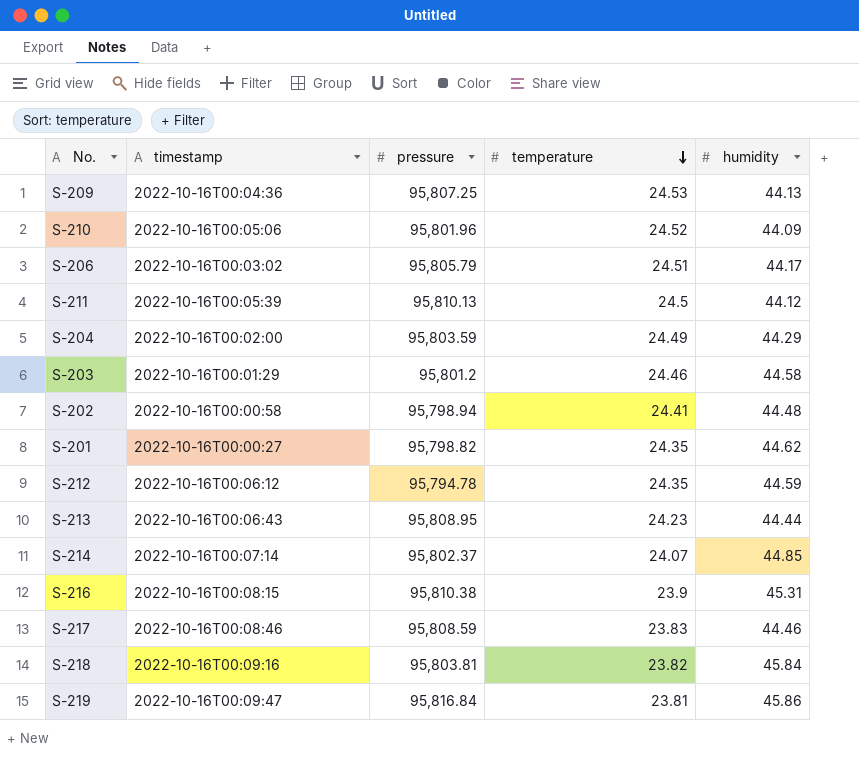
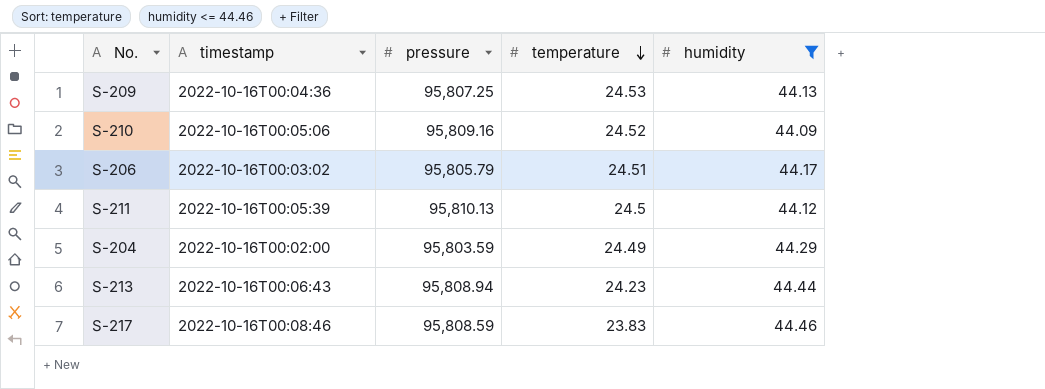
filter: none -> humidity <= 44.46
S-210 | pressure: 95,801.96 -> 95,809.16
S-213 | pressure: 95,808.95 -> 95,808.94

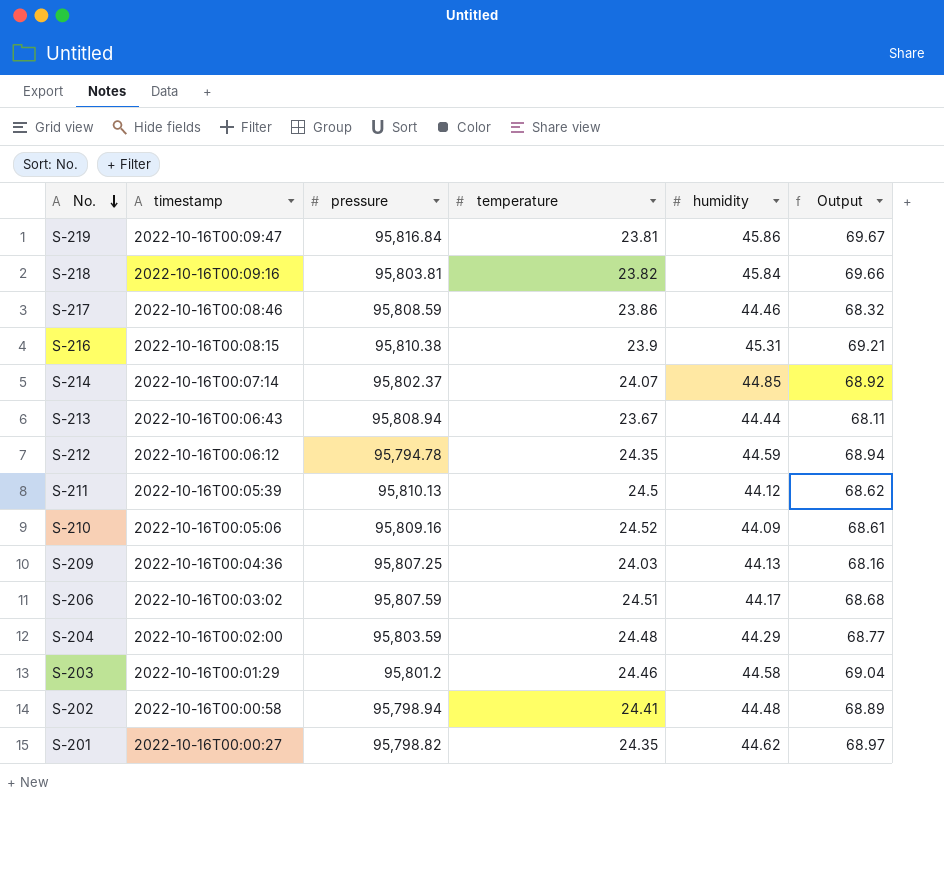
filter: humidity <= 44.46 -> none
row order: temperature descending -> No. descending
column Output | formula: none -> [temperature] + [humidity]
S-217 | temperature: 23.83 -> 23.86
S-213 | temperature: 24.23 -> 23.67
S-209 | temperature: 24.53 -> 24.03
S-206 | pressure: 95,805.79 -> 95,807.59
S-204 | temperature: 24.49 -> 24.48

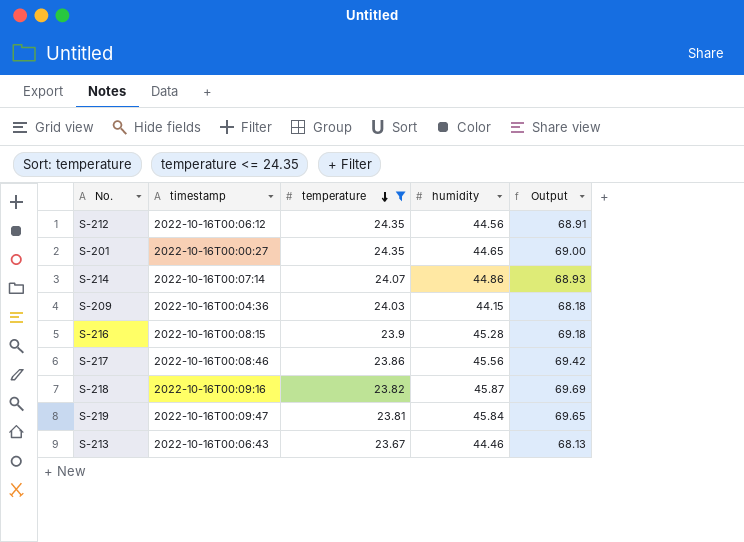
filter: none -> temperature <= 24.35
row order: No. descending -> temperature descending
column pressure | position: 3 -> none
S-212 | humidity: 44.59 -> 44.56
S-212 | Output: 68.94 -> 68.91
S-201 | humidity: 44.62 -> 44.65
S-201 | Output: 68.97 -> 69.00
S-214 | humidity: 44.85 -> 44.86
S-214 | Output: 68.92 -> 68.93
S-209 | humidity: 44.13 -> 44.15
S-209 | Output: 68.16 -> 68.18
S-216 | humidity: 45.31 -> 45.28
S-216 | Output: 69.21 -> 69.18
S-217 | humidity: 44.46 -> 45.56
S-217 | Output: 68.32 -> 69.42
S-218 | humidity: 45.84 -> 45.87
S-218 | Output: 69.66 -> 69.69
S-219 | humidity: 45.86 -> 45.84
S-219 | Output: 69.67 -> 69.65
S-213 | humidity: 44.44 -> 44.46
S-213 | Output: 68.11 -> 68.13

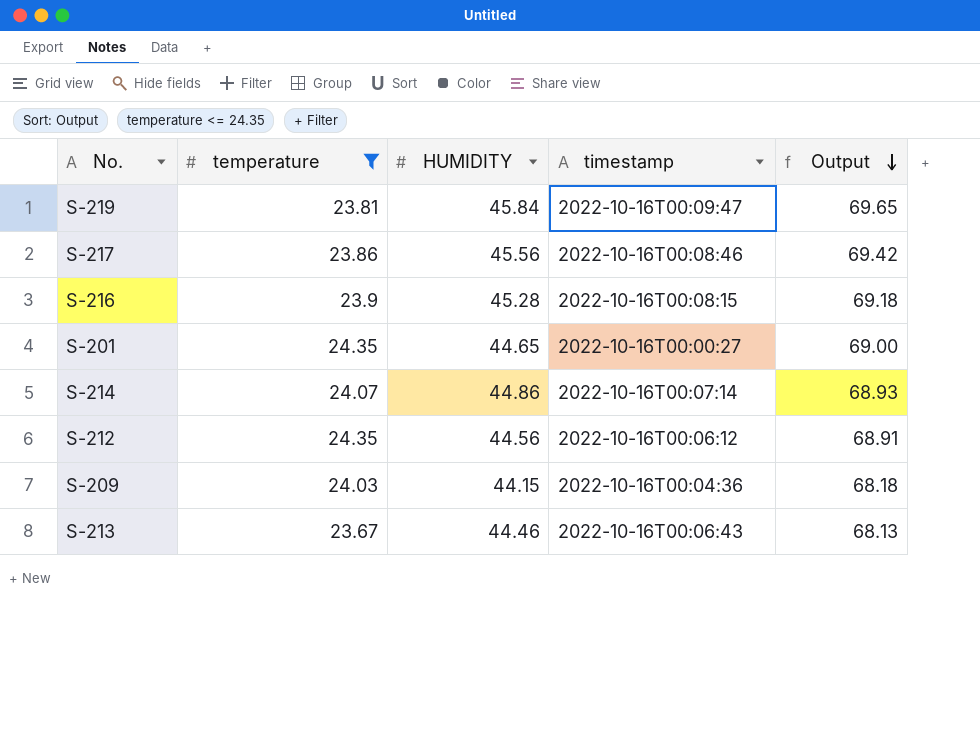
row order: temperature descending -> Output descending
column name: humidity -> HUMIDITY
column timestamp | position: 2 -> 4
row S-218: 2022-10-16T00:09:16 | 23.82 | 45.87 | 69.69 -> none

